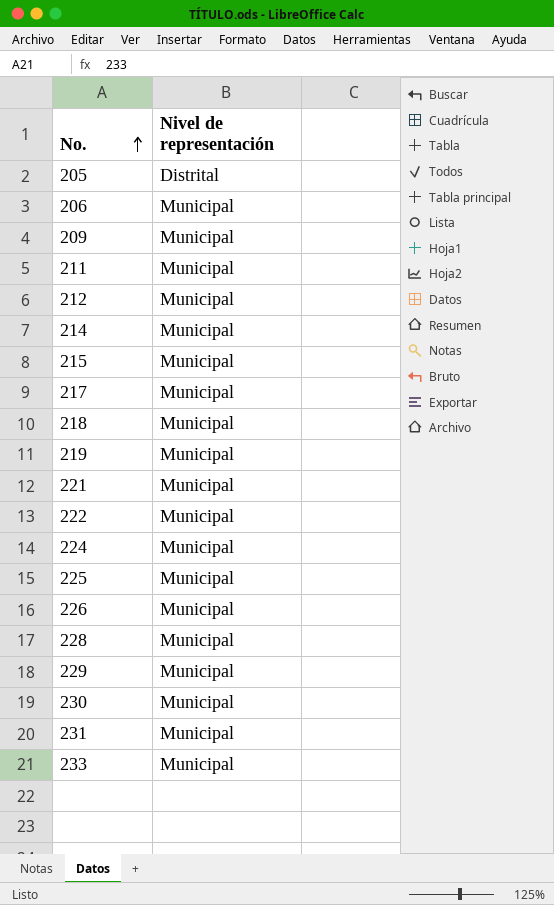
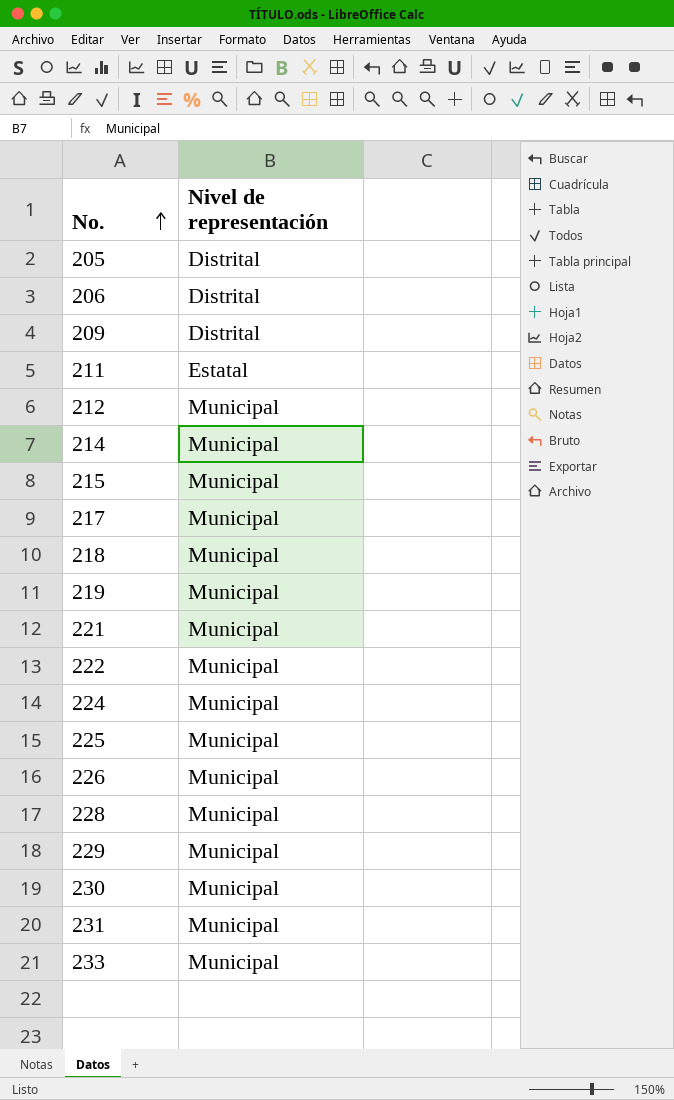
206 | Nivel de representación: Municipal -> Distrital
209 | Nivel de representación: Municipal -> Distrital
211 | Nivel de representación: Municipal -> Estatal

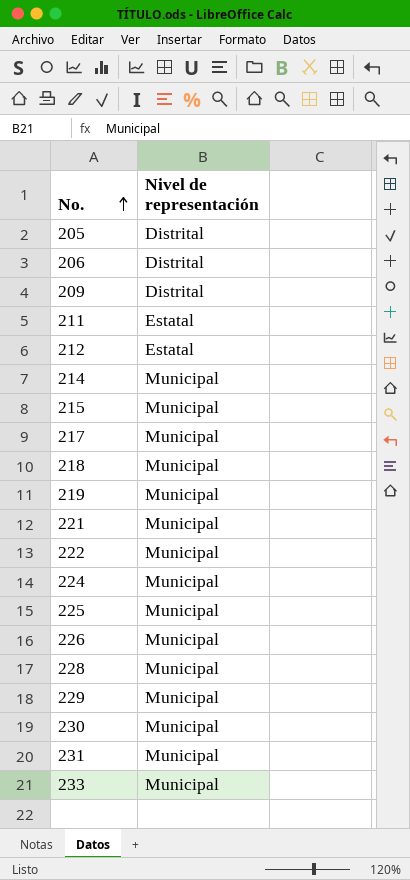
212 | Nivel de representación: Municipal -> Estatal

